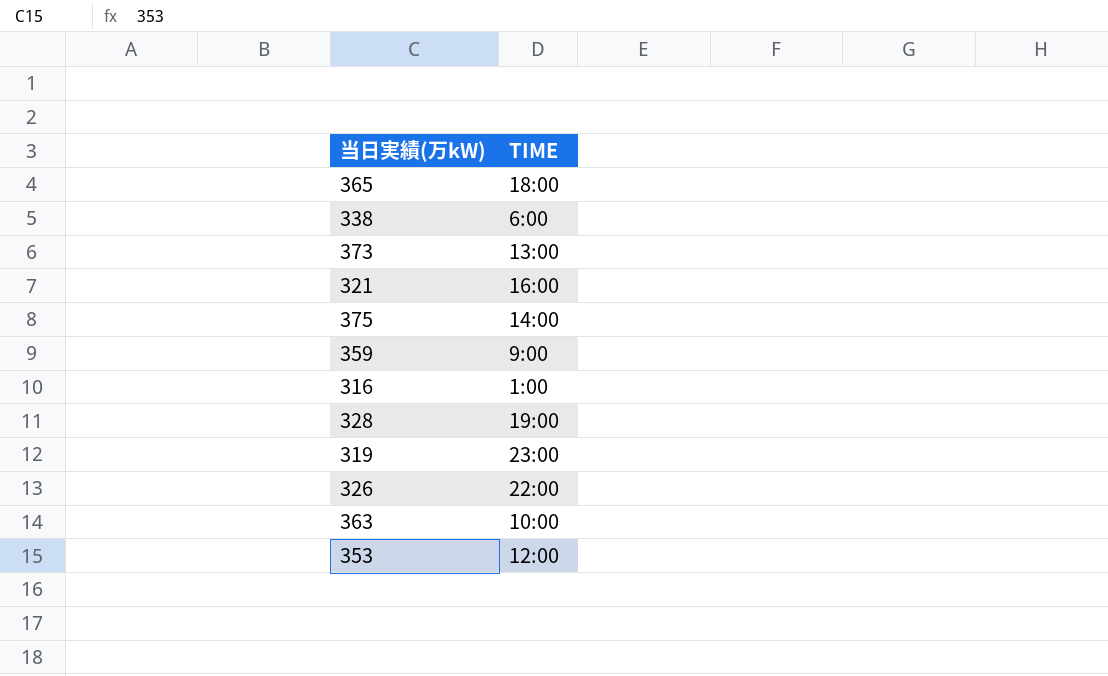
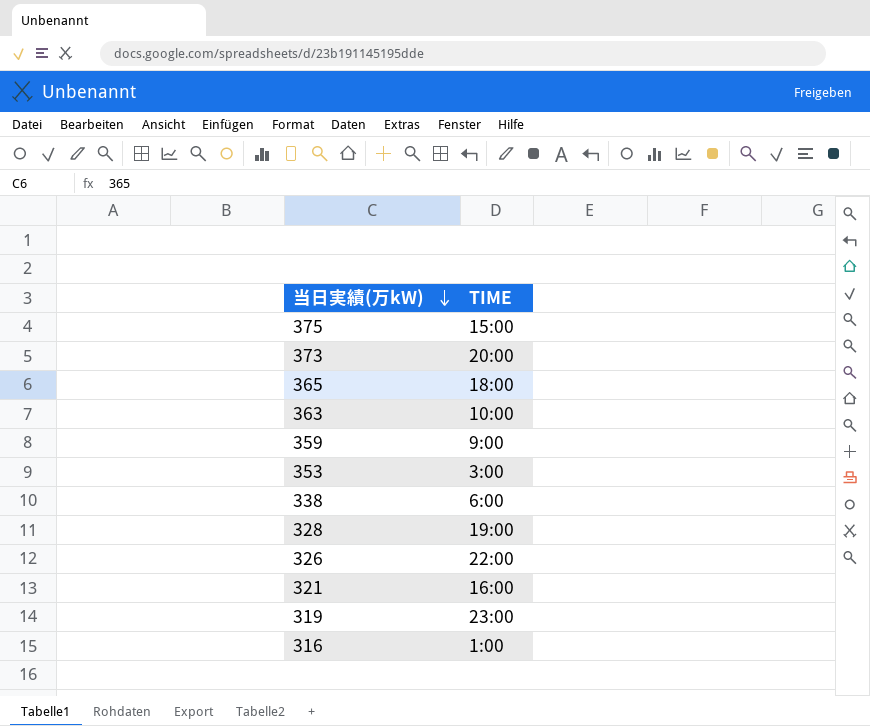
row order: none -> 当日実績(万kW) descending
375 | TIME: 14:00 -> 15:00
373 | TIME: 13:00 -> 20:00
353 | TIME: 12:00 -> 3:00

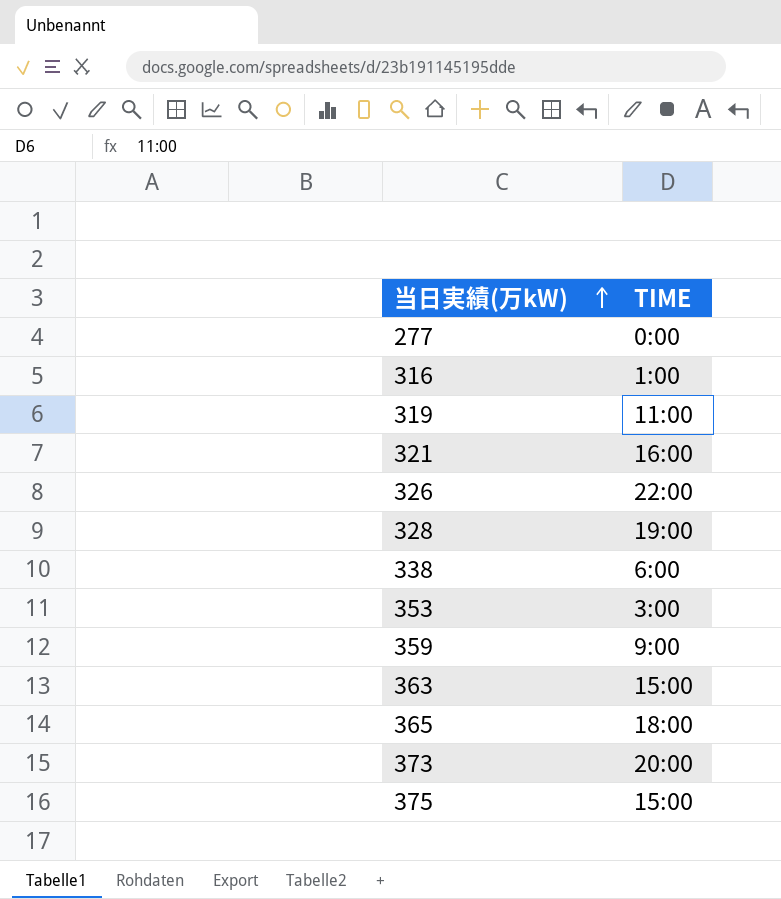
row order: 当日実績(万kW) descending -> 当日実績(万kW) ascending
row 277: none -> 0:00
319 | TIME: 23:00 -> 11:00
363 | TIME: 10:00 -> 15:00

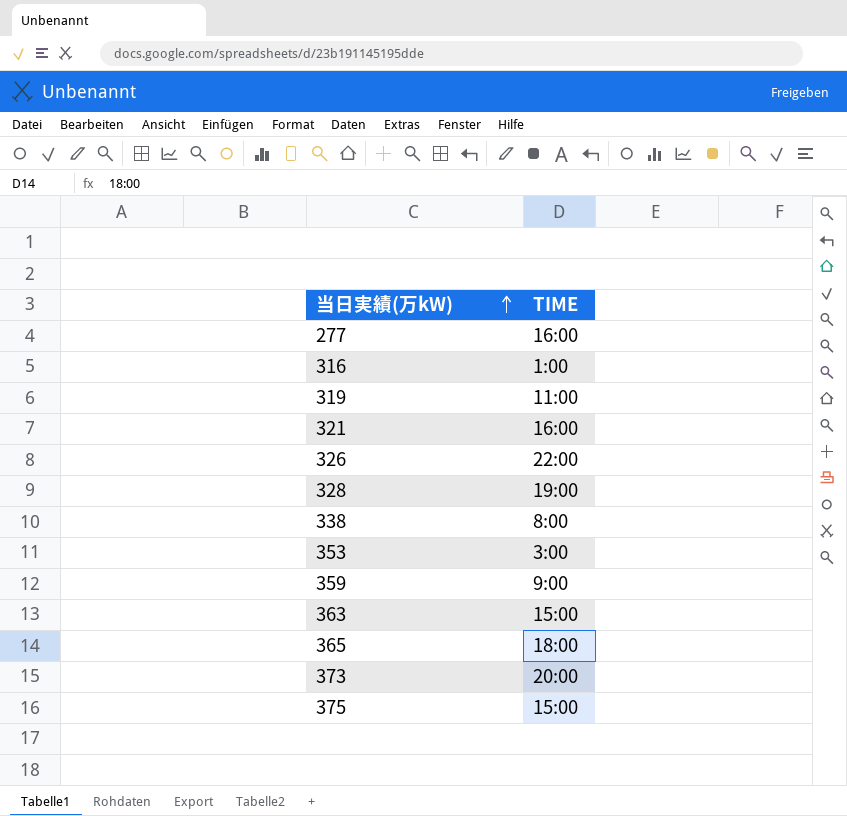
277 | TIME: 0:00 -> 16:00
338 | TIME: 6:00 -> 8:00

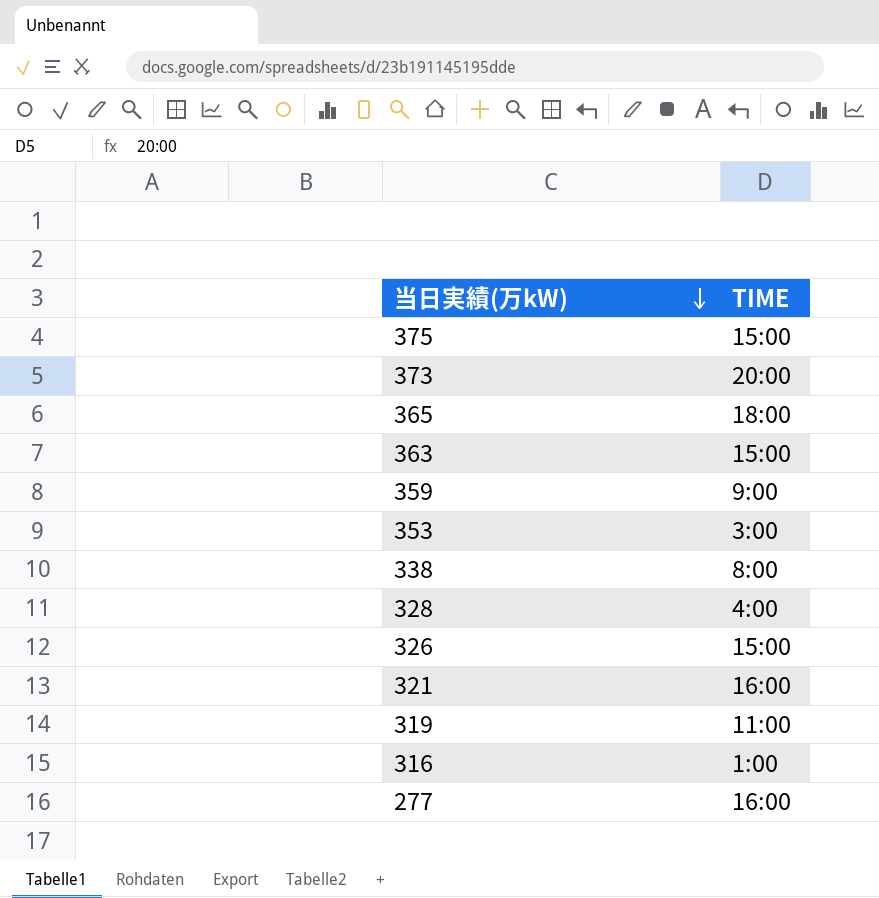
row order: 当日実績(万kW) ascending -> 当日実績(万kW) descending
328 | TIME: 19:00 -> 4:00
326 | TIME: 22:00 -> 15:00

